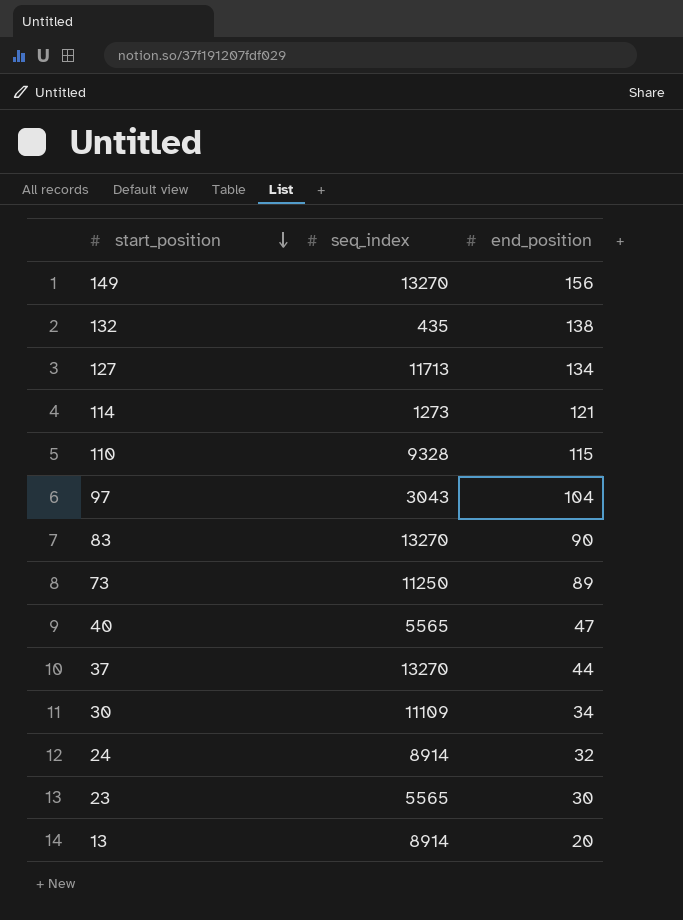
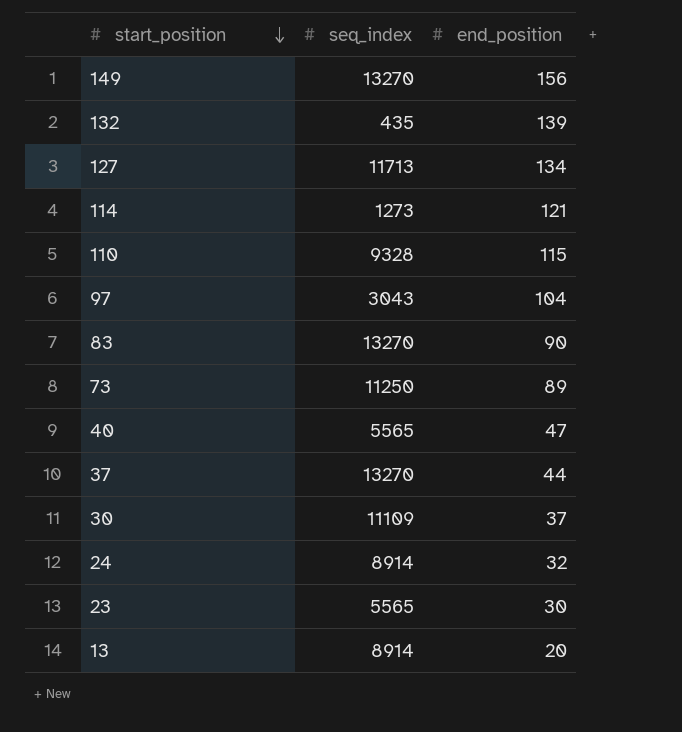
132 | end_position: 138 -> 139
30 | end_position: 34 -> 37

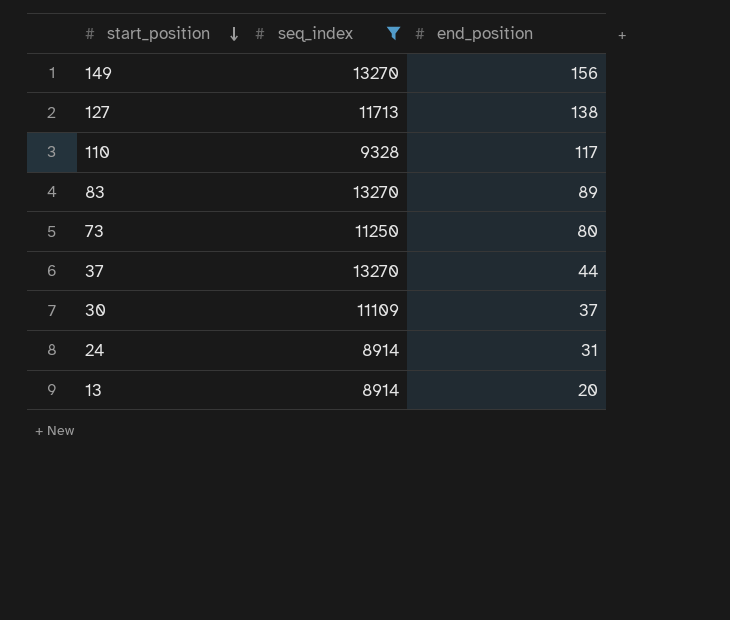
filter: none -> seq_index >= 8914
127 | end_position: 134 -> 138
110 | end_position: 115 -> 117
83 | end_position: 90 -> 89
73 | end_position: 89 -> 80
24 | end_position: 32 -> 31

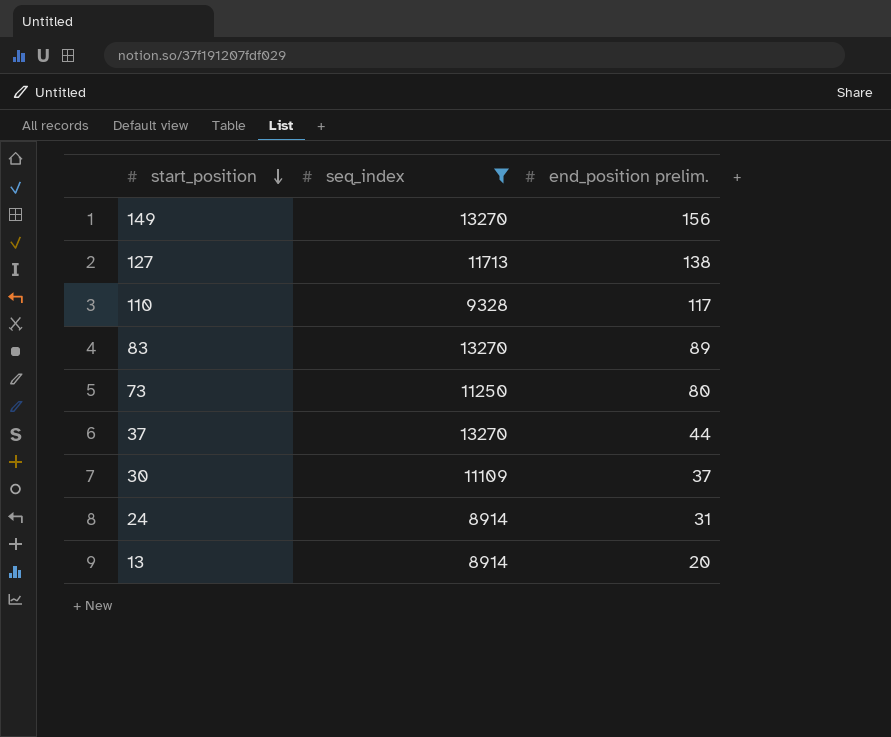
column name: end_position -> end_position prelim.

